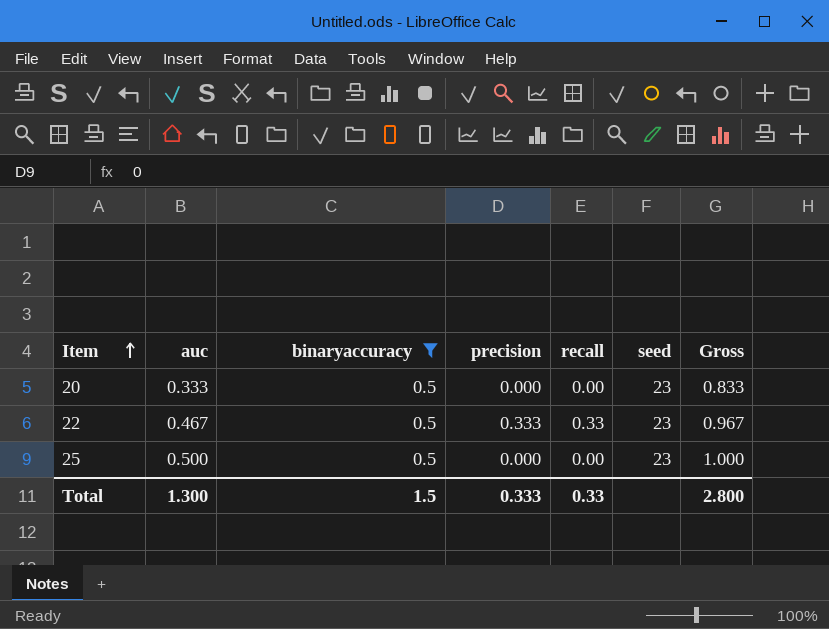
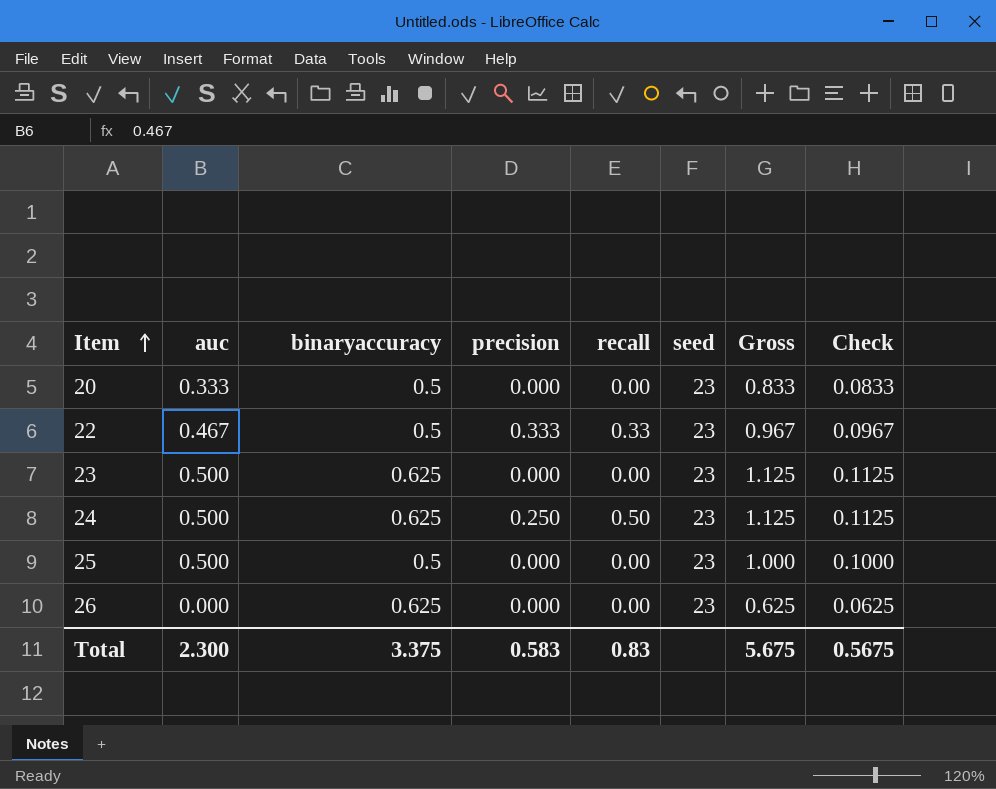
filter: binaryaccuracy = 0.5 -> none
column Check | formula: none -> [Gross] * 0.1
Total | auc: 1.300 -> 2.300
Total | binaryaccuracy: 1.5 -> 3.375
Total | precision: 0.333 -> 0.583
Total | recall: 0.33 -> 0.83
Total | Gross: 2.800 -> 5.675

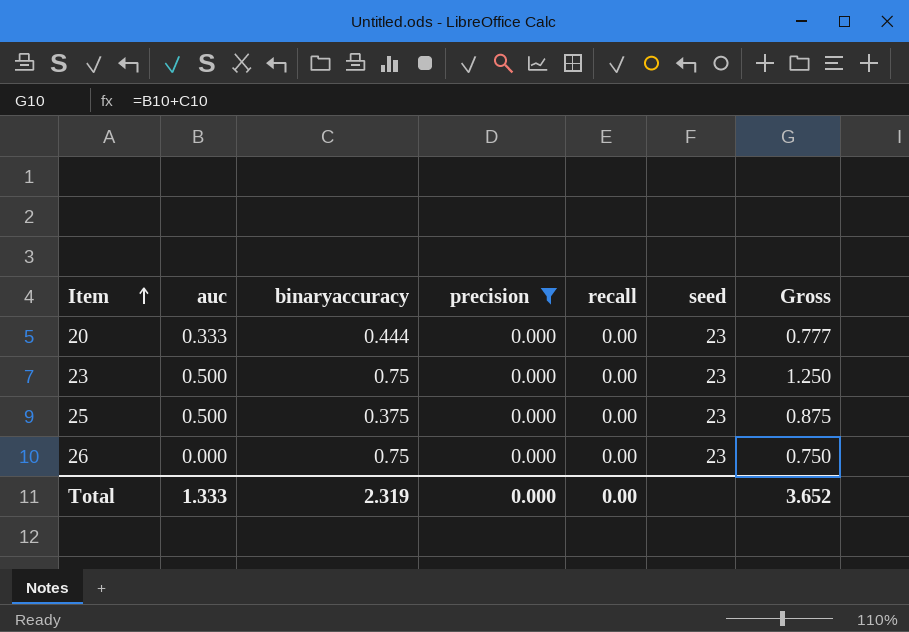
filter: none -> precision = 0.000
column Check | formula: [Gross] * 0.1 -> none
20 | binaryaccuracy: 0.5 -> 0.444
20 | Gross: 0.833 -> 0.777
23 | binaryaccuracy: 0.625 -> 0.75
23 | Gross: 1.125 -> 1.250
25 | binaryaccuracy: 0.5 -> 0.375
25 | Gross: 1.000 -> 0.875
26 | binaryaccuracy: 0.625 -> 0.75
26 | Gross: 0.625 -> 0.750
Total | auc: 2.300 -> 1.333
Total | binaryaccuracy: 3.375 -> 2.319
Total | precision: 0.583 -> 0.000
Total | recall: 0.83 -> 0.00
Total | Gross: 5.675 -> 3.652

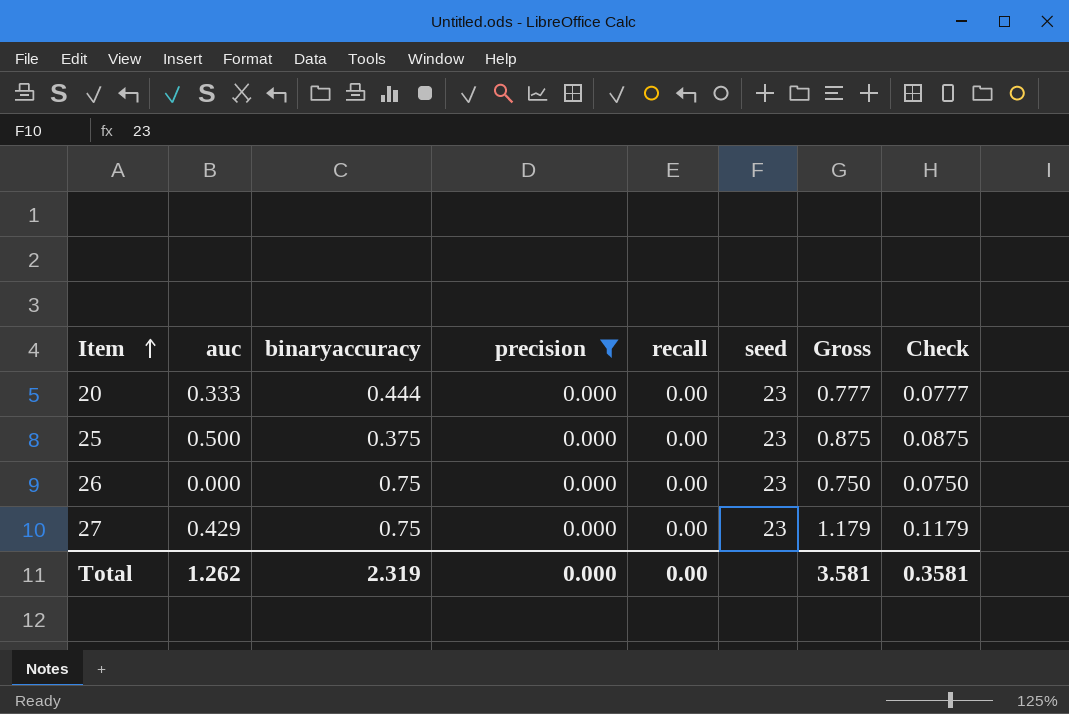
column Check | formula: none -> [Gross] * 0.1
row 23: 0.500 | 0.75 | 0.000 | 0.00 | 23 | 1.250 -> none
row 27: none -> 0.429 | 0.75 | 0.000 | 0.00 | 23 | 1.179 | 0.1179
Total | auc: 1.333 -> 1.262
Total | Gross: 3.652 -> 3.581

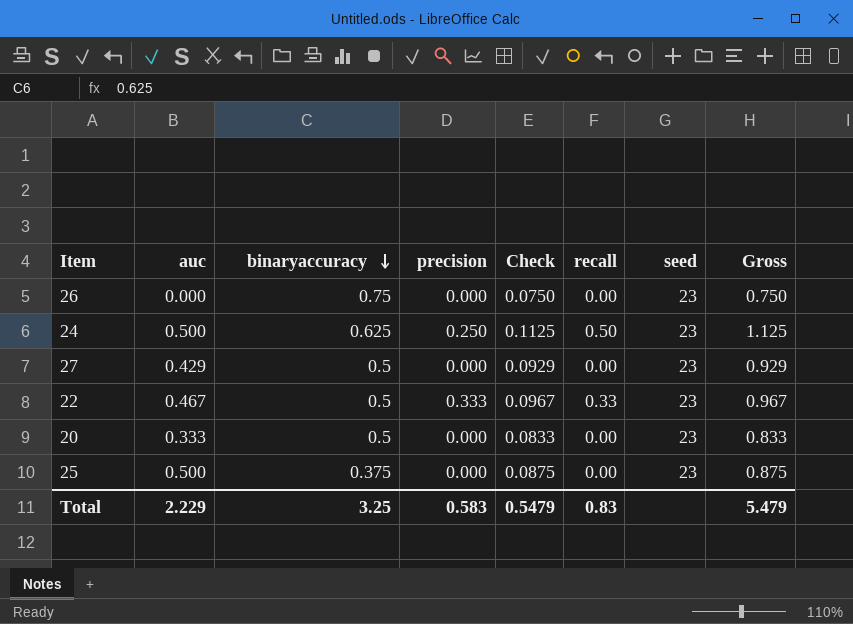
filter: precision = 0.000 -> none
row order: Item ascending -> binaryaccuracy descending
column Check | position: 8 -> 5
27 | binaryaccuracy: 0.75 -> 0.5
27 | Check: 0.1179 -> 0.0929
27 | Gross: 1.179 -> 0.929
20 | binaryaccuracy: 0.444 -> 0.5
20 | Check: 0.0777 -> 0.0833
20 | Gross: 0.777 -> 0.833
Total | auc: 1.262 -> 2.229
Total | binaryaccuracy: 2.319 -> 3.25
Total | precision: 0.000 -> 0.583
Total | Check: 0.3581 -> 0.5479
Total | recall: 0.00 -> 0.83
Total | Gross: 3.581 -> 5.479

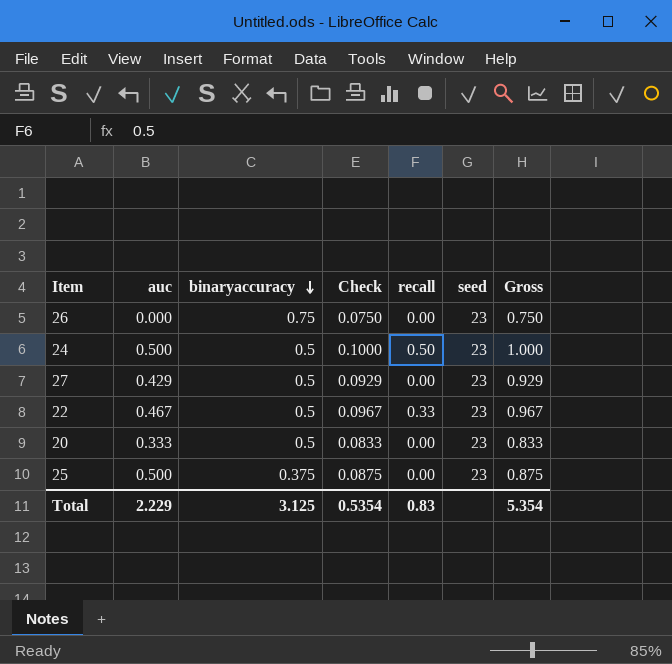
column precision | position: 4 -> none
24 | binaryaccuracy: 0.625 -> 0.5
24 | Check: 0.1125 -> 0.1000
24 | Gross: 1.125 -> 1.000
Total | binaryaccuracy: 3.25 -> 3.125
Total | Check: 0.5479 -> 0.5354
Total | Gross: 5.479 -> 5.354

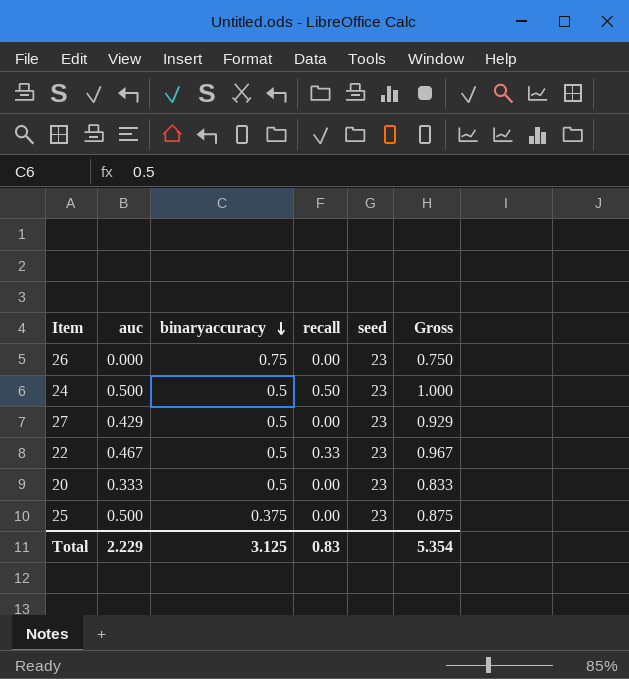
column Check | formula: [Gross] * 0.1 -> none

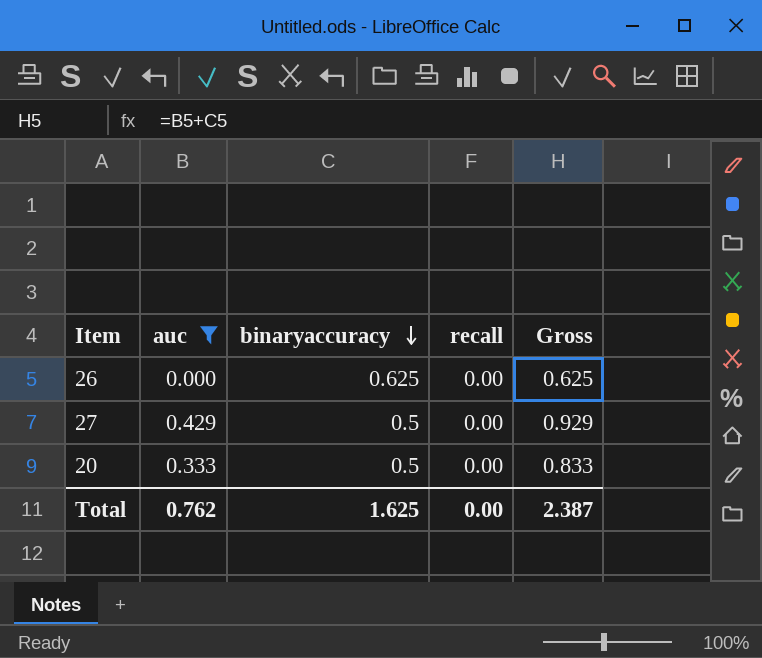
filter: none -> auc <= 0.429
column seed | position: 5 -> none
26 | binaryaccuracy: 0.75 -> 0.625
26 | Gross: 0.750 -> 0.625
Total | auc: 2.229 -> 0.762
Total | binaryaccuracy: 3.125 -> 1.625
Total | recall: 0.83 -> 0.00
Total | Gross: 5.354 -> 2.387

